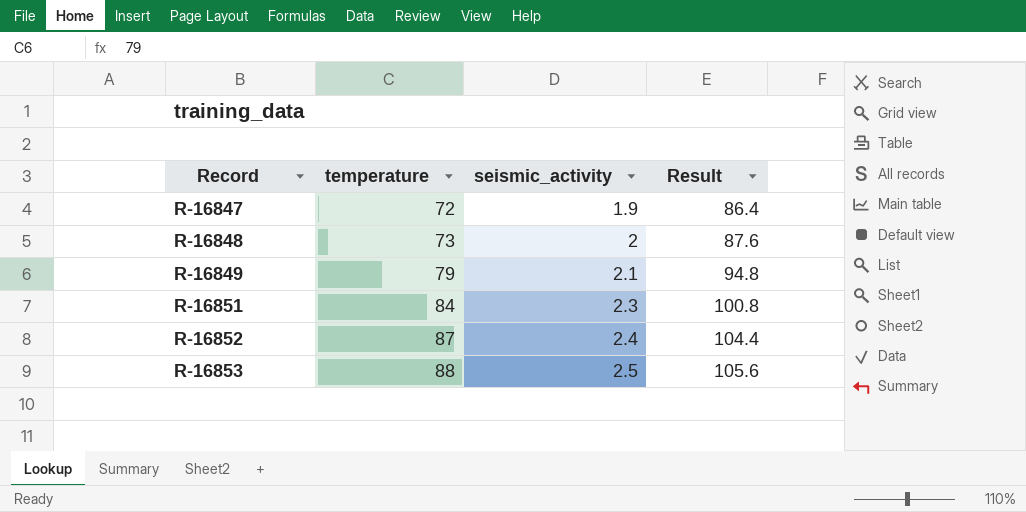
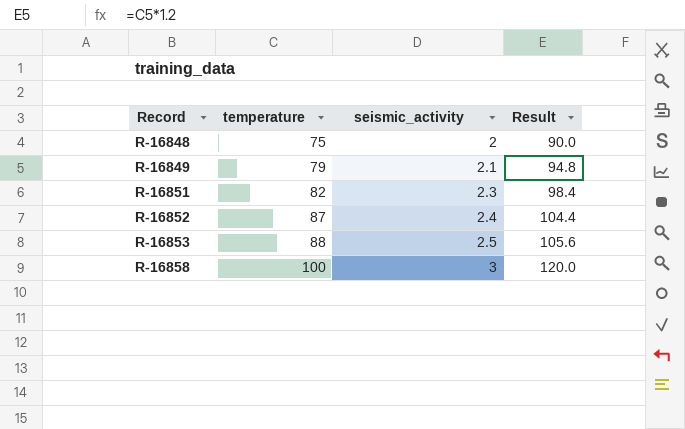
row R-16847: 72 | 1.9 | 86.4 -> none
R-16848 | temperature: 73 -> 75
R-16848 | Result: 87.6 -> 90.0
R-16851 | temperature: 84 -> 82
R-16851 | Result: 100.8 -> 98.4
row R-16858: none -> 100 | 3 | 120.0

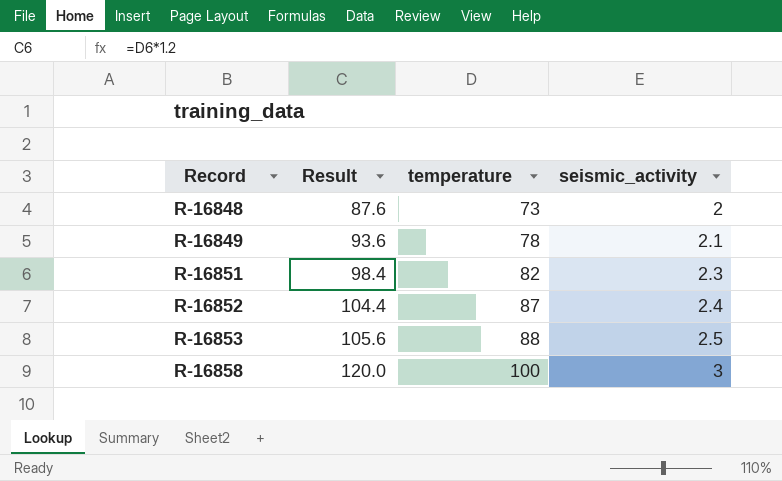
column Result | position: 4 -> 2
R-16848 | Result: 90.0 -> 87.6
R-16848 | temperature: 75 -> 73
R-16849 | Result: 94.8 -> 93.6
R-16849 | temperature: 79 -> 78

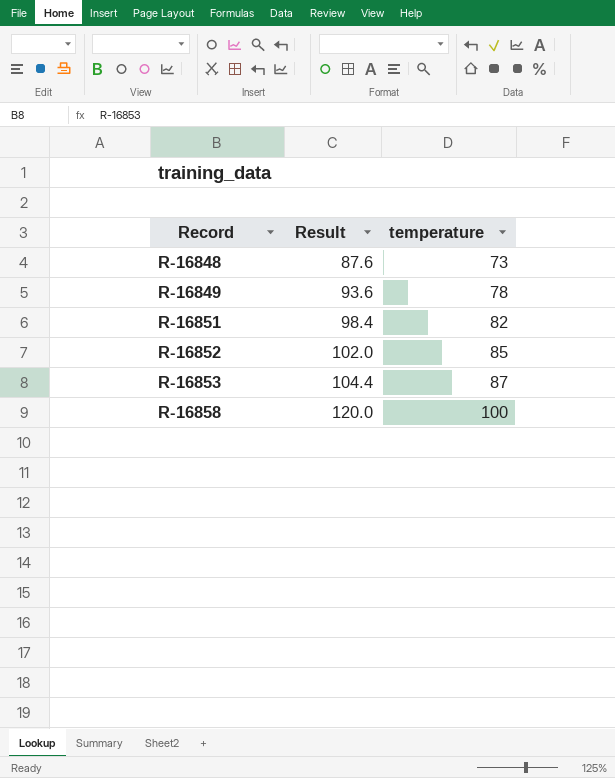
column seismic_activity | position: 4 -> none
R-16852 | Result: 104.4 -> 102.0
R-16852 | temperature: 87 -> 85
R-16853 | Result: 105.6 -> 104.4
R-16853 | temperature: 88 -> 87

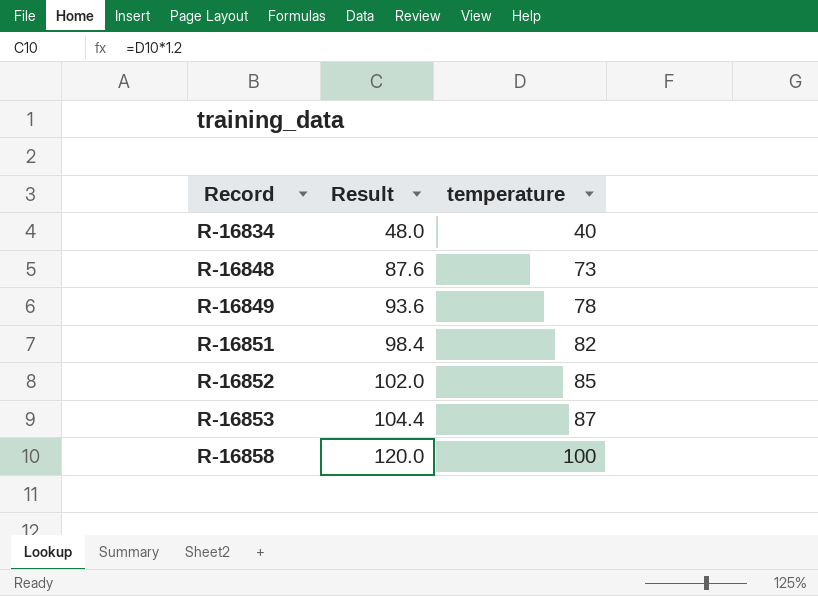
row R-16834: none -> 48.0 | 40

